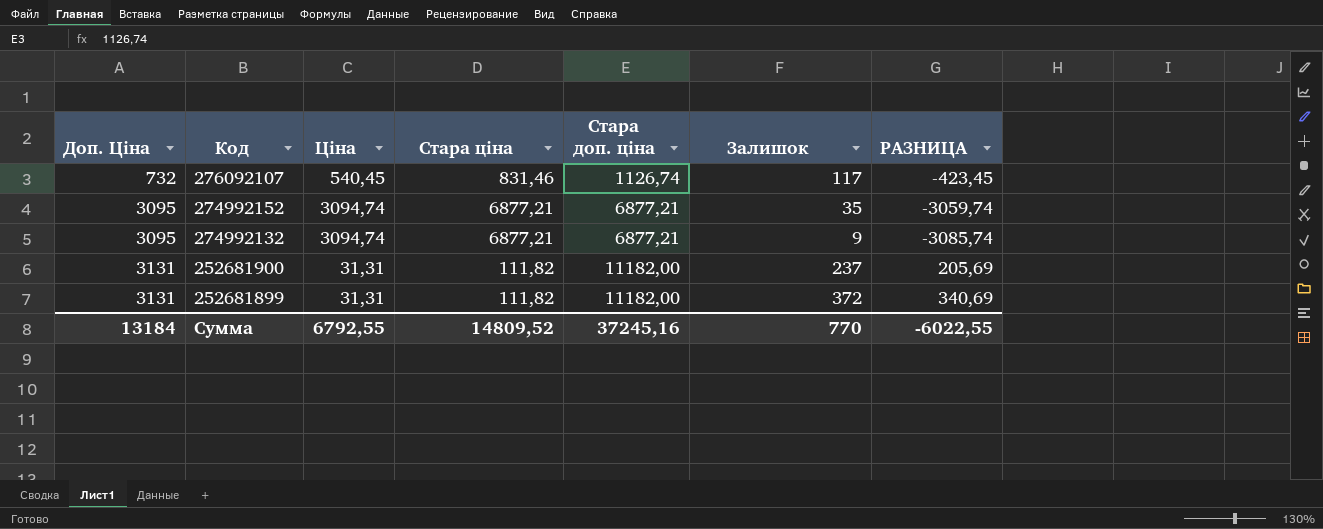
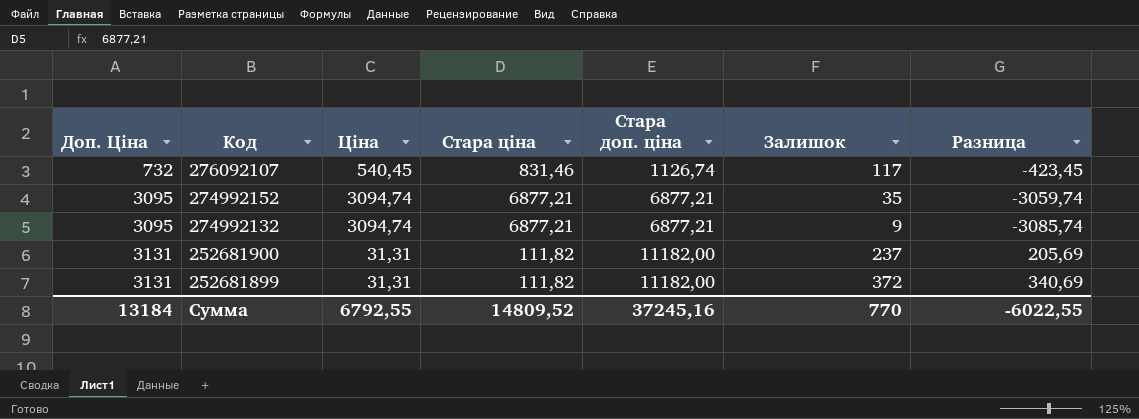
column name: РАЗНИЦА -> Разница

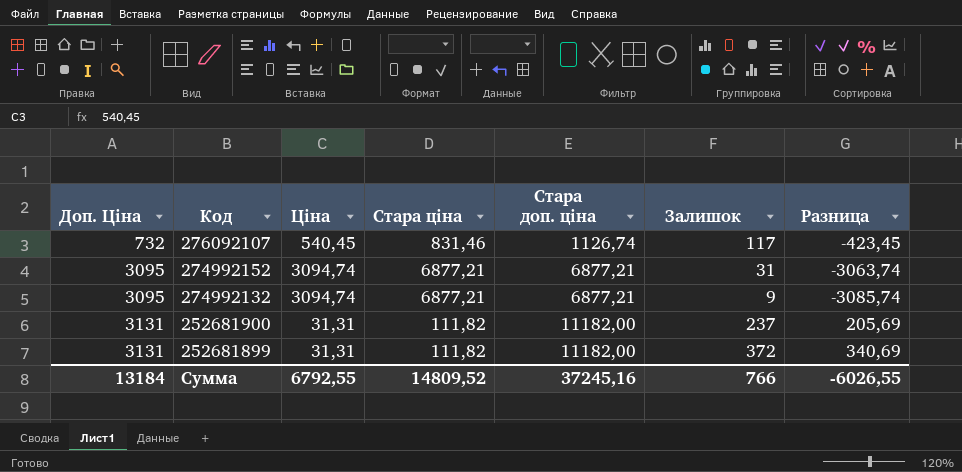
274992152 | Залишок: 35 -> 31
274992152 | Разница: -3059,74 -> -3063,74
Сумма | Залишок: 770 -> 766
Сумма | Разница: -6022,55 -> -6026,55

